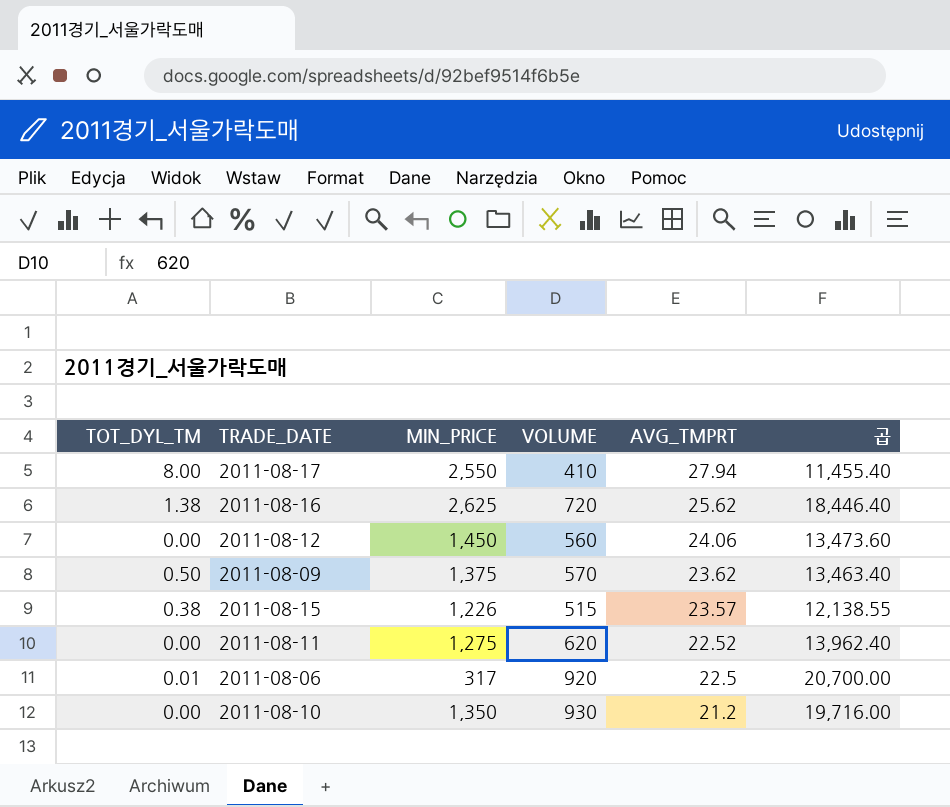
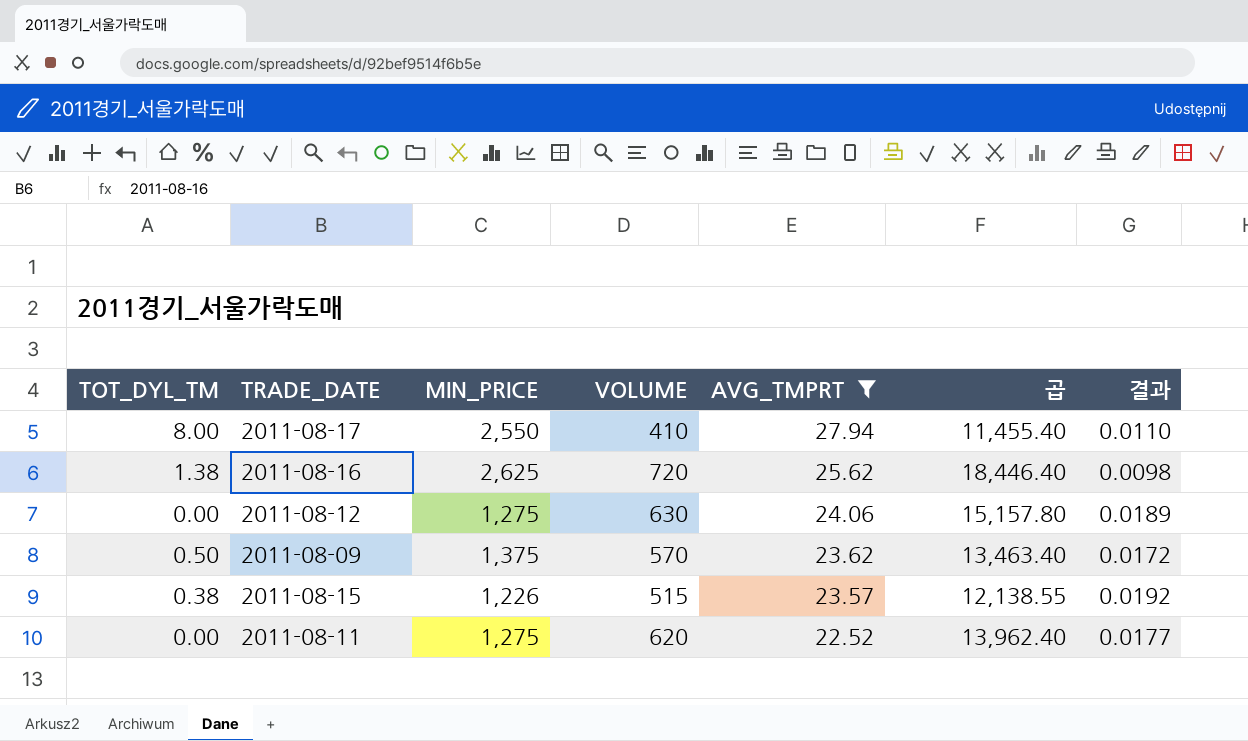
filter: none -> AVG_TMPRT >= 22.52
column 결과 | formula: none -> [AVG_TMPRT] / [MIN_PRICE]
2011-08-12 | MIN_PRICE: 1,450 -> 1,275
2011-08-12 | VOLUME: 560 -> 630
2011-08-12 | 곱: 13,473.60 -> 15,157.80

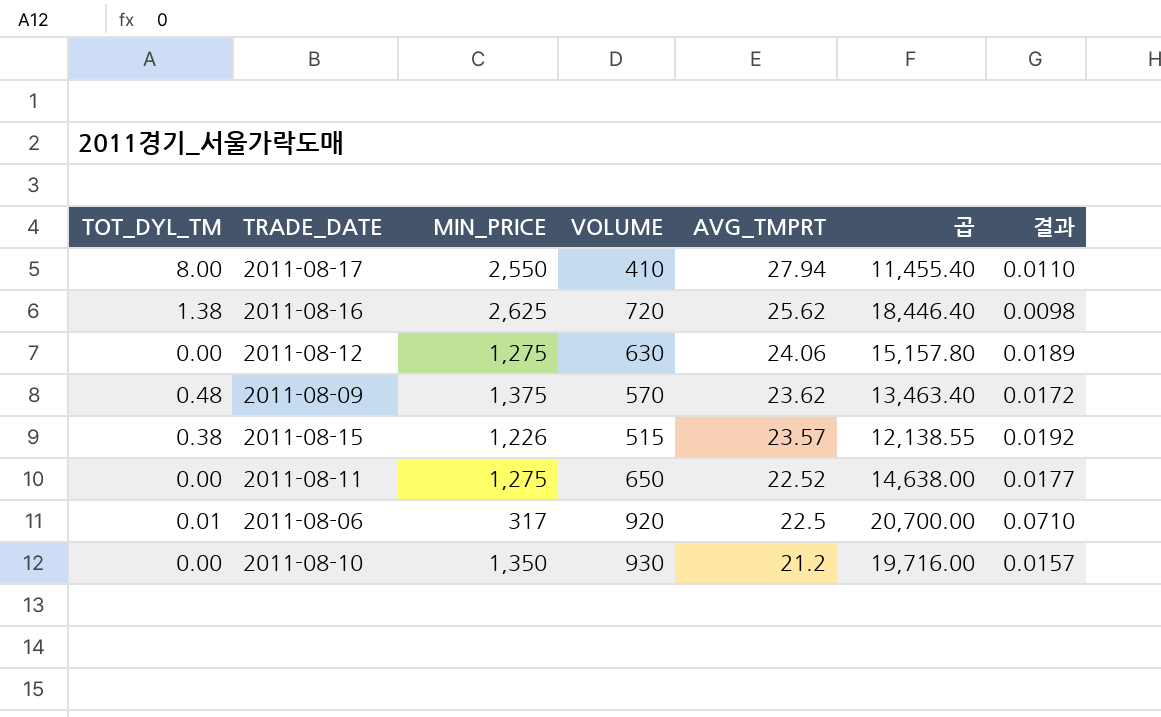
filter: AVG_TMPRT >= 22.52 -> none
2011-08-09 | TOT_DYL_TM: 0.50 -> 0.48
2011-08-11 | VOLUME: 620 -> 650
2011-08-11 | 곱: 13,962.40 -> 14,638.00

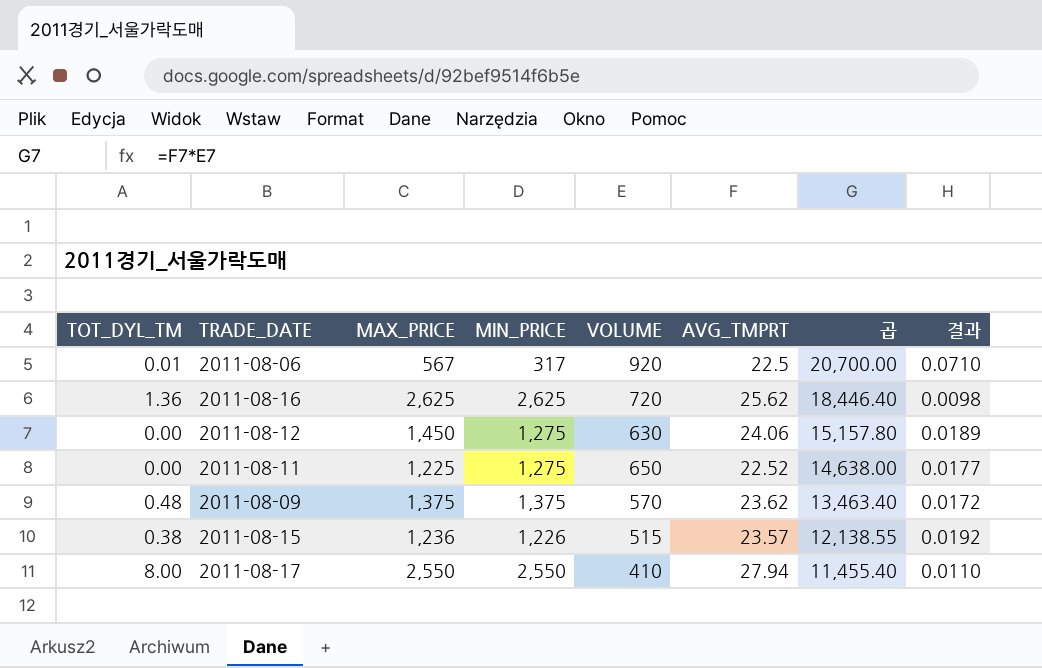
row order: AVG_TMPRT descending -> 곱 descending
column MAX_PRICE | position: none -> 3
row 2011-08-10: 0.00 | 1,350 | 930 | 21.2 | 19,716.00 | 0.0157 -> none
2011-08-16 | TOT_DYL_TM: 1.38 -> 1.36

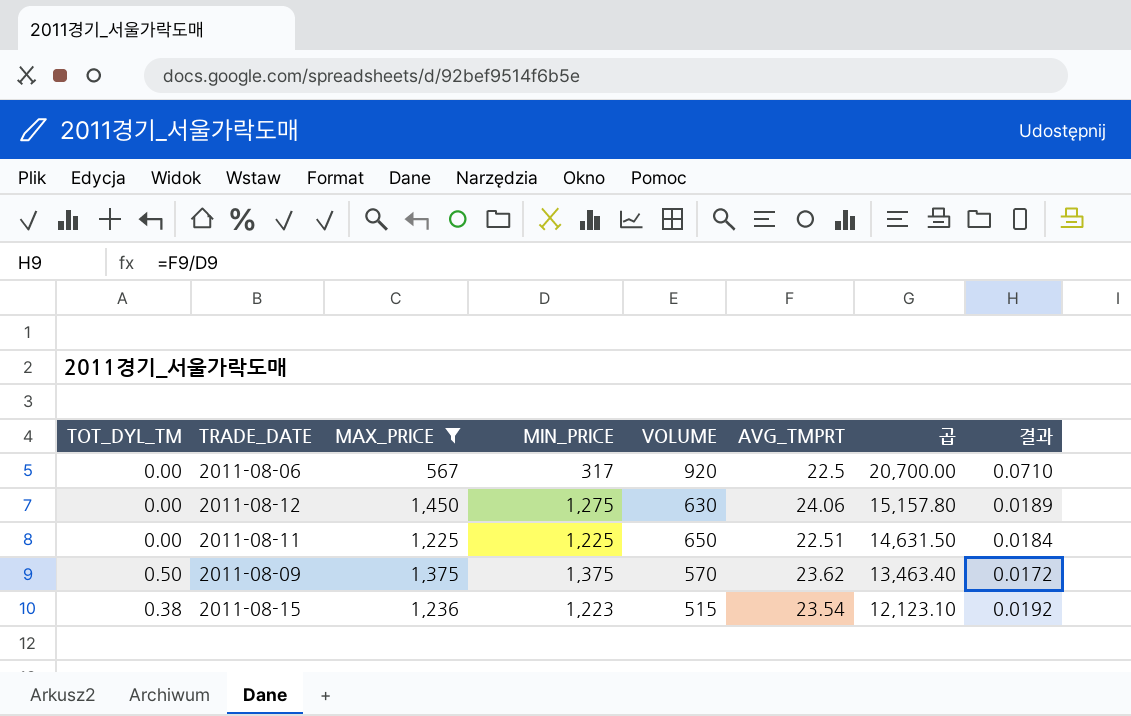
filter: none -> MAX_PRICE <= 1,450
2011-08-06 | TOT_DYL_TM: 0.01 -> 0.00
2011-08-11 | MIN_PRICE: 1,275 -> 1,225
2011-08-11 | AVG_TMPRT: 22.52 -> 22.51
2011-08-11 | 곱: 14,638.00 -> 14,631.50
2011-08-11 | 결과: 0.0177 -> 0.0184
2011-08-09 | TOT_DYL_TM: 0.48 -> 0.50
2011-08-15 | MIN_PRICE: 1,226 -> 1,223
2011-08-15 | AVG_TMPRT: 23.57 -> 23.54
2011-08-15 | 곱: 12,138.55 -> 12,123.10

